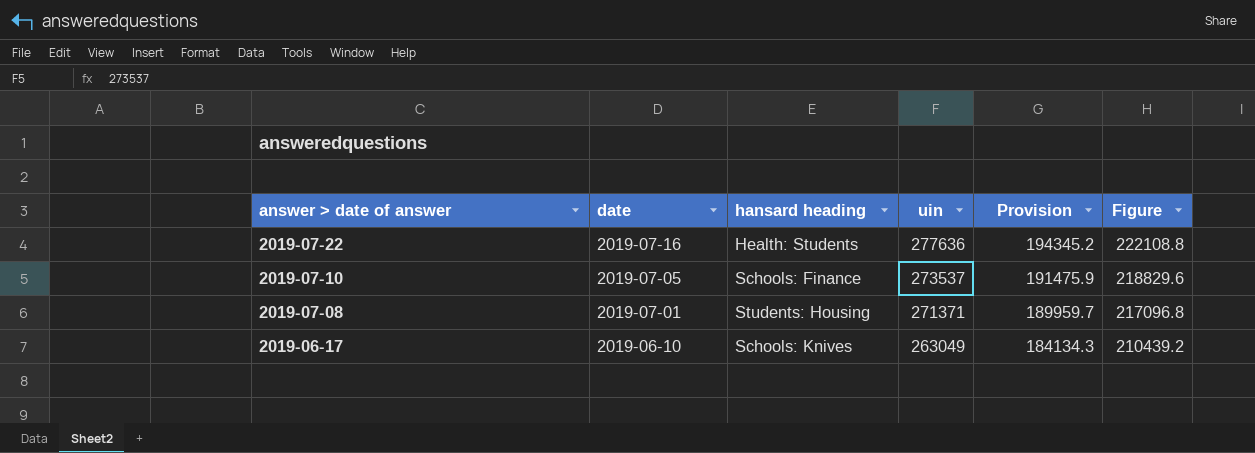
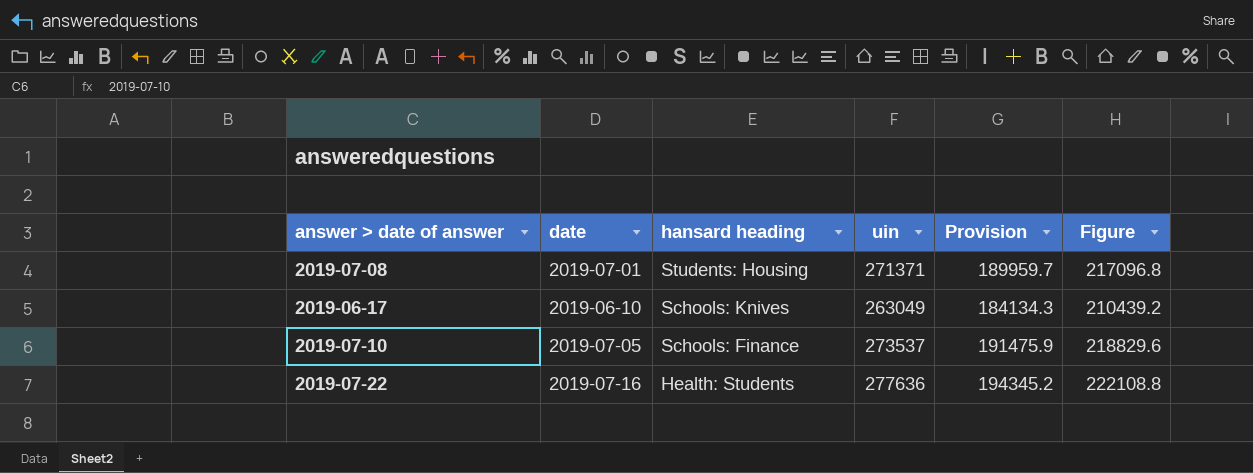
row order: answer > date of answer descending -> hansard heading descending

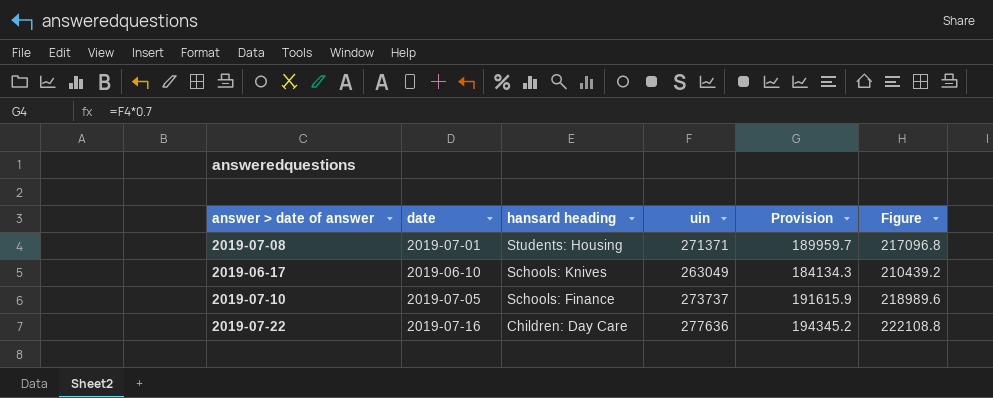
2019-07-10 | uin: 273537 -> 273737
2019-07-10 | Provision: 191475.9 -> 191615.9
2019-07-10 | Figure: 218829.6 -> 218989.6
2019-07-22 | hansard heading: Health: Students -> Children: Day Care

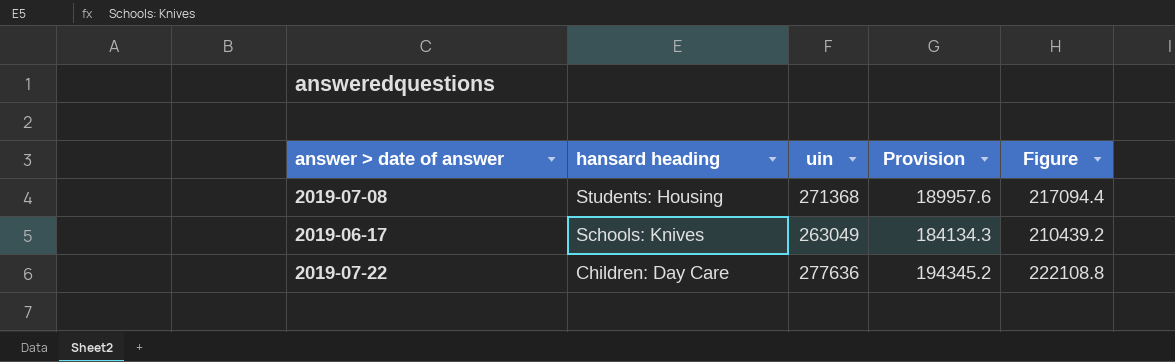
column date | position: 2 -> none
row 2019-07-10: 2019-07-05 | Schools: Finance | 273737 | 191615.9 | 218989.6 -> none
2019-07-08 | uin: 271371 -> 271368
2019-07-08 | Provision: 189959.7 -> 189957.6
2019-07-08 | Figure: 217096.8 -> 217094.4

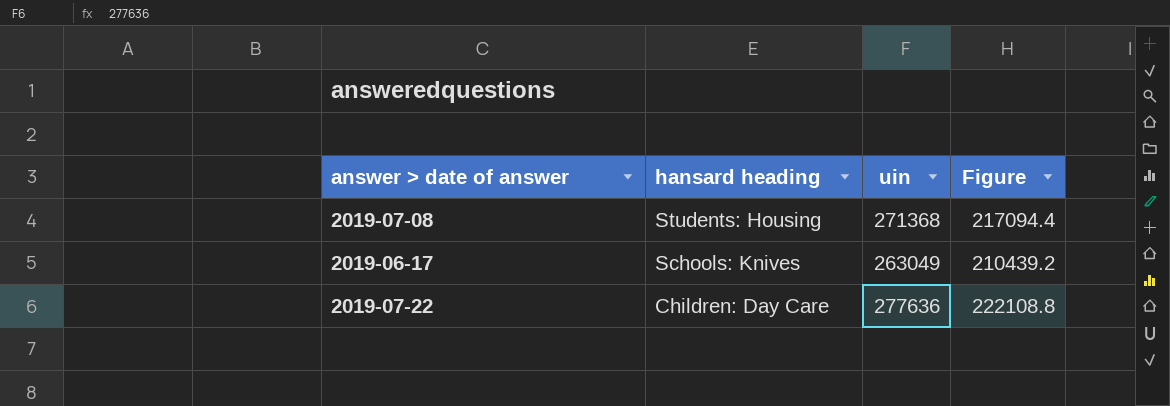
column Provision | formula: [uin] * 0.7 -> none

